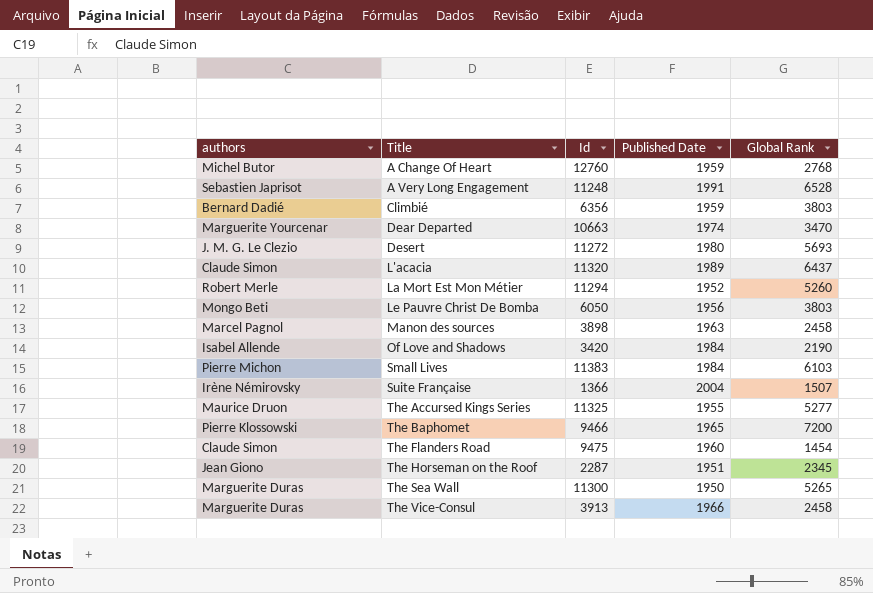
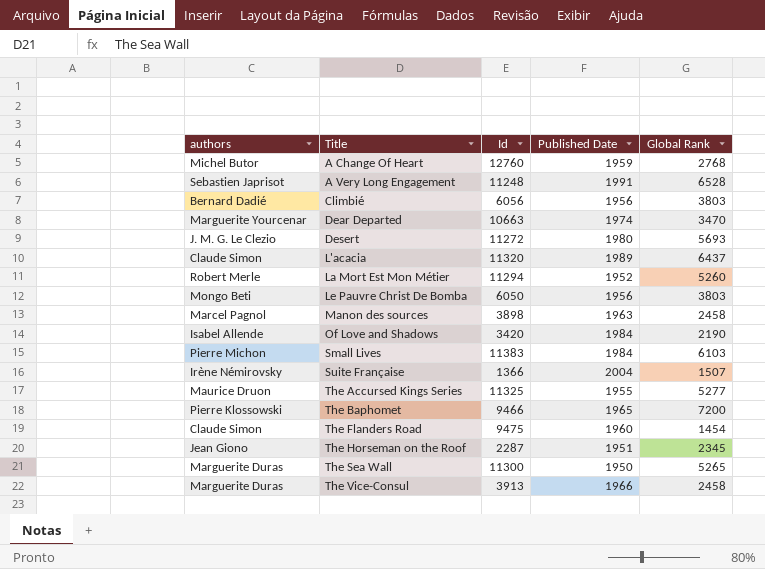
Climbié | Id: 6356 -> 6056
Climbié | Published Date: 1959 -> 1956

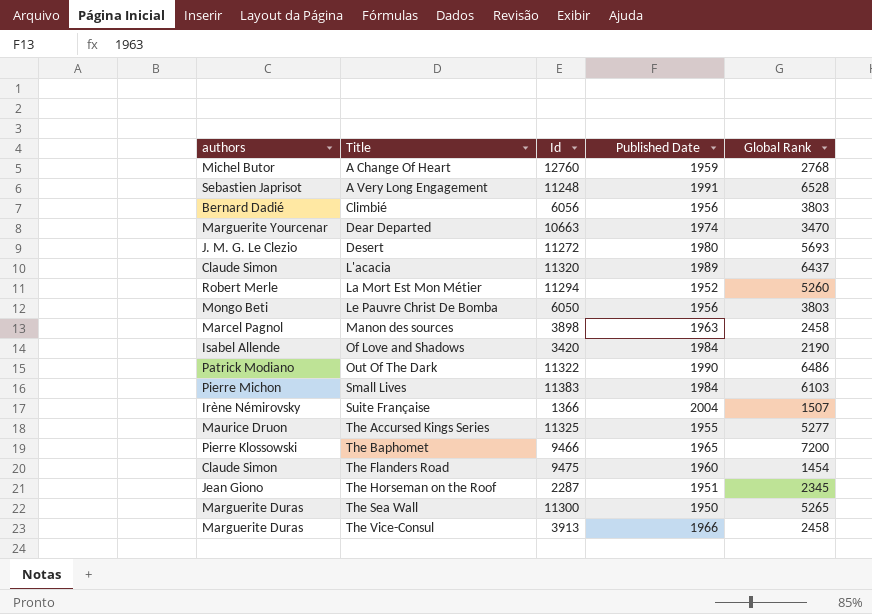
row Out Of The Dark: none -> Patrick Modiano | 11322 | 1990 | 6486

